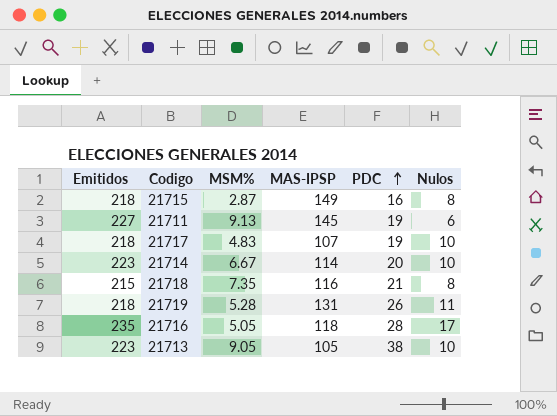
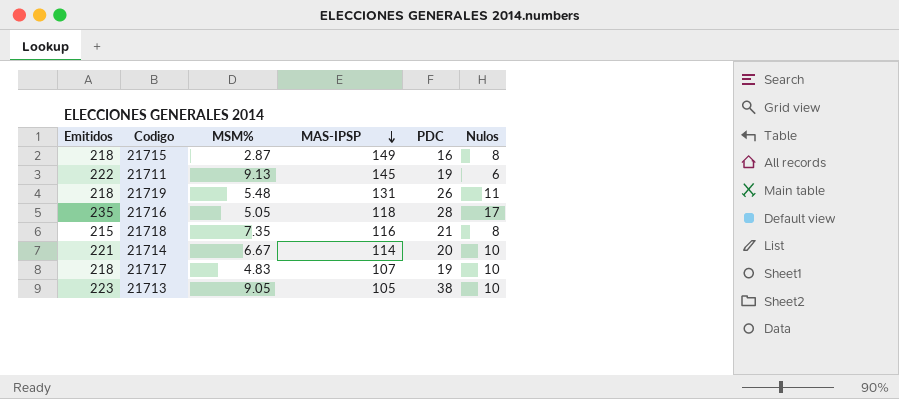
row order: PDC ascending -> MAS-IPSP descending
21711 | Emitidos: 227 -> 222
21719 | MSM%: 5.28 -> 5.48
21714 | Emitidos: 223 -> 221

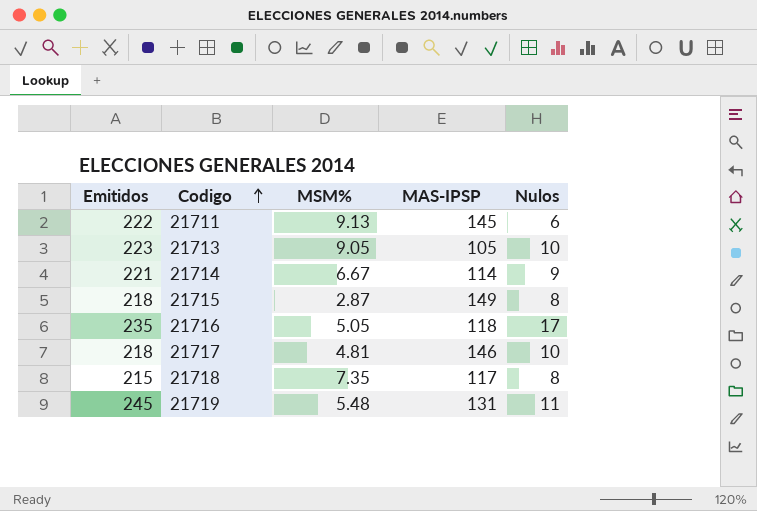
row order: MAS-IPSP descending -> Codigo ascending
column PDC | position: 5 -> none
21714 | Nulos: 10 -> 9
21717 | MSM%: 4.83 -> 4.81
21717 | MAS-IPSP: 107 -> 146
21718 | MAS-IPSP: 116 -> 117
21719 | Emitidos: 218 -> 245

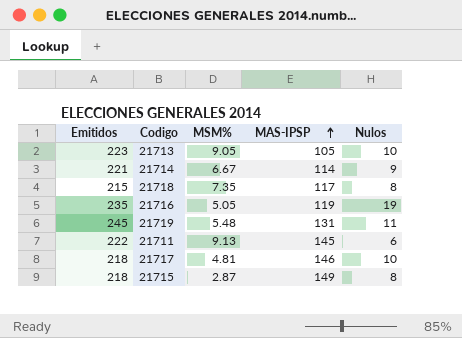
row order: Codigo ascending -> MAS-IPSP ascending
21716 | MAS-IPSP: 118 -> 119
21716 | Nulos: 17 -> 19

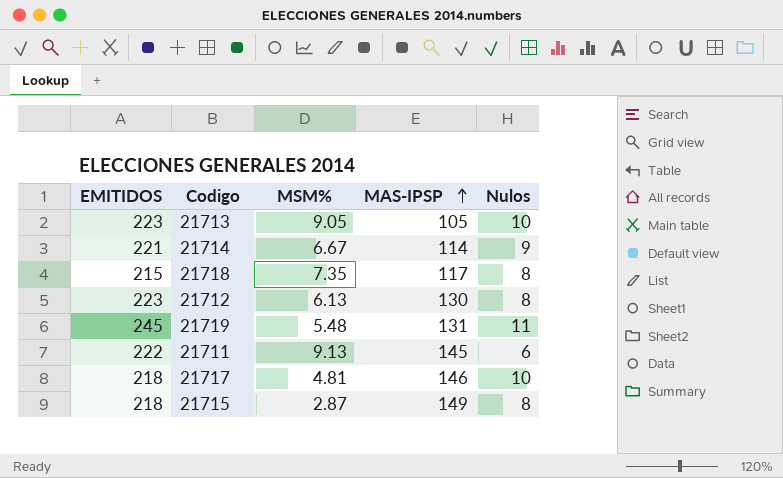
column name: Emitidos -> EMITIDOS
row 21716: 235 | 5.05 | 119 | 19 -> none
row 21712: none -> 223 | 6.13 | 130 | 8

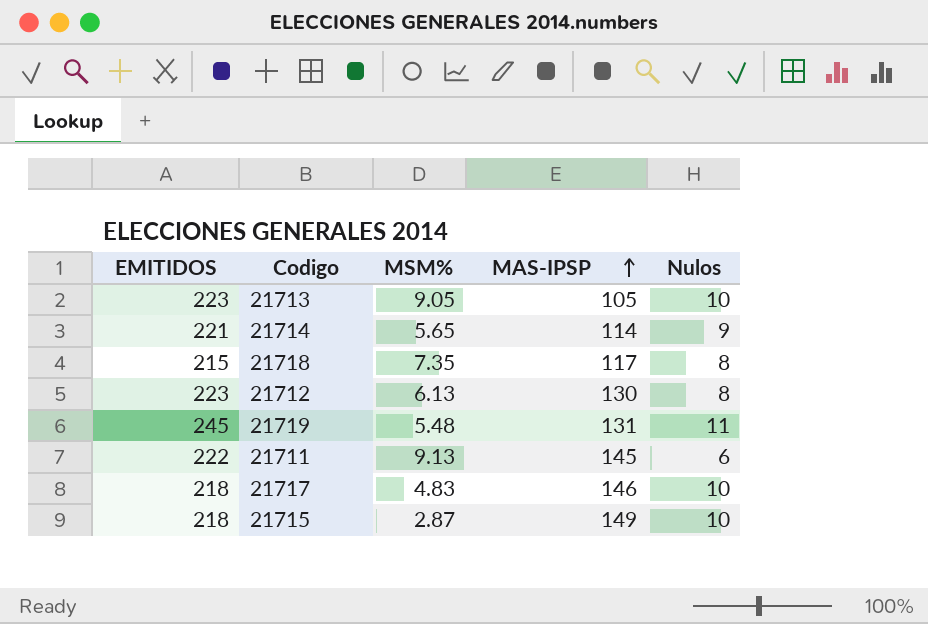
21714 | MSM%: 6.67 -> 5.65
21717 | MSM%: 4.81 -> 4.83
21715 | Nulos: 8 -> 10

